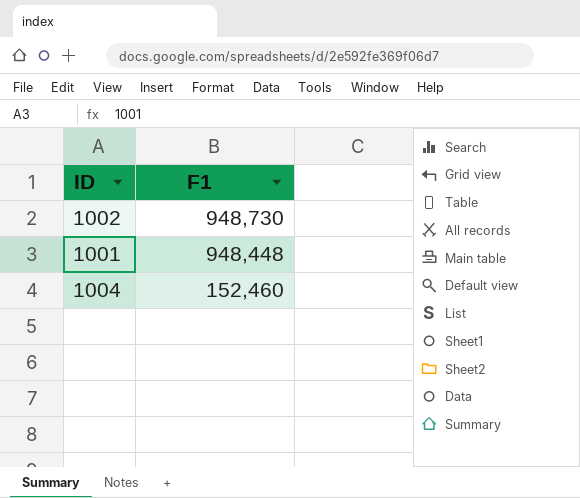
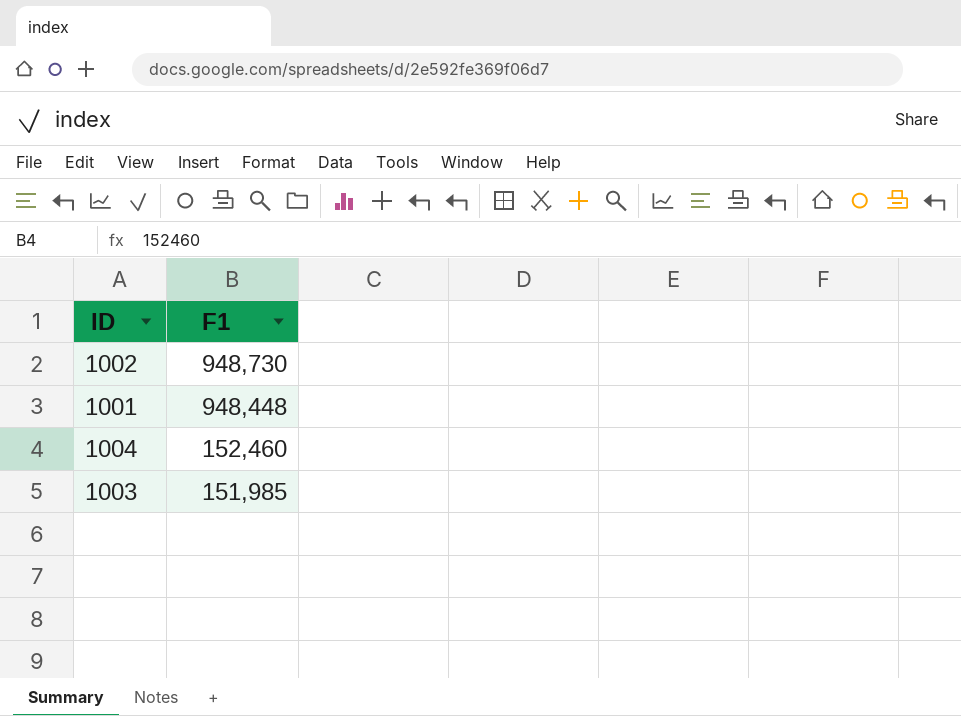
row 1003: none -> 151,985

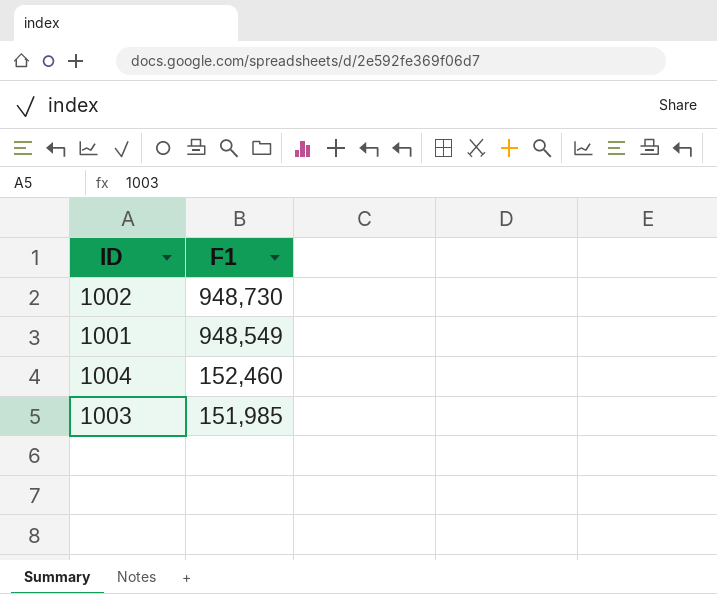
1001 | F1: 948,448 -> 948,549

